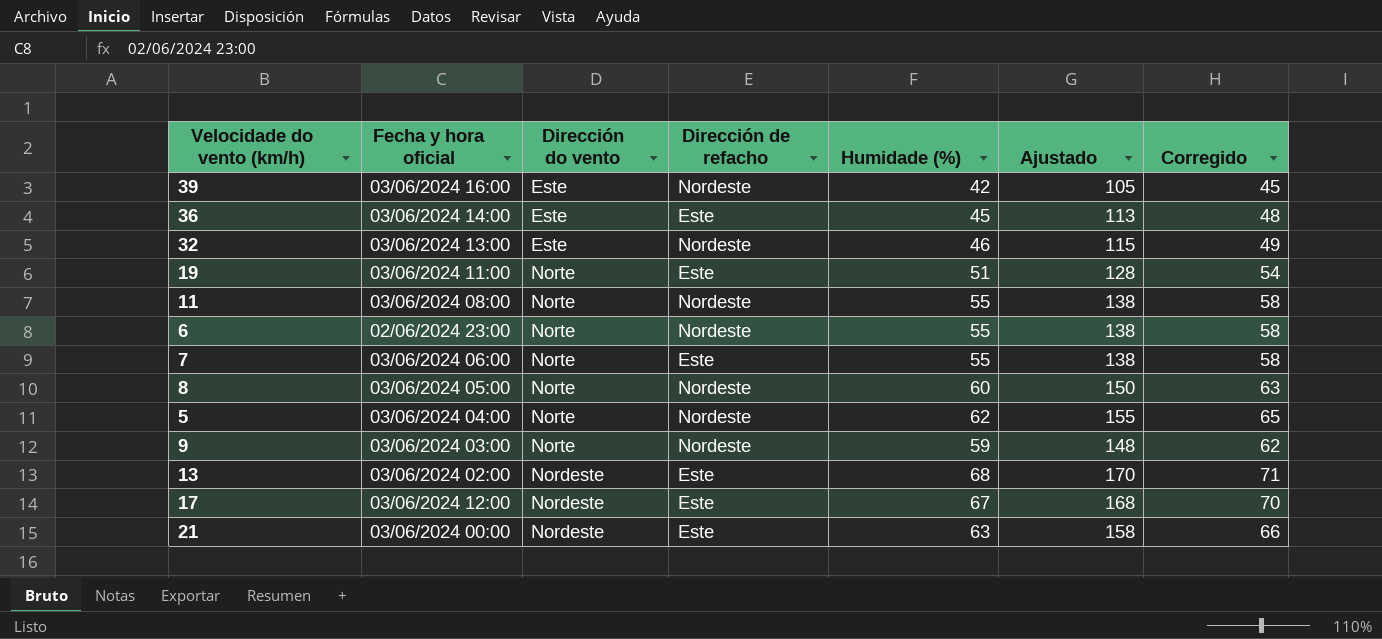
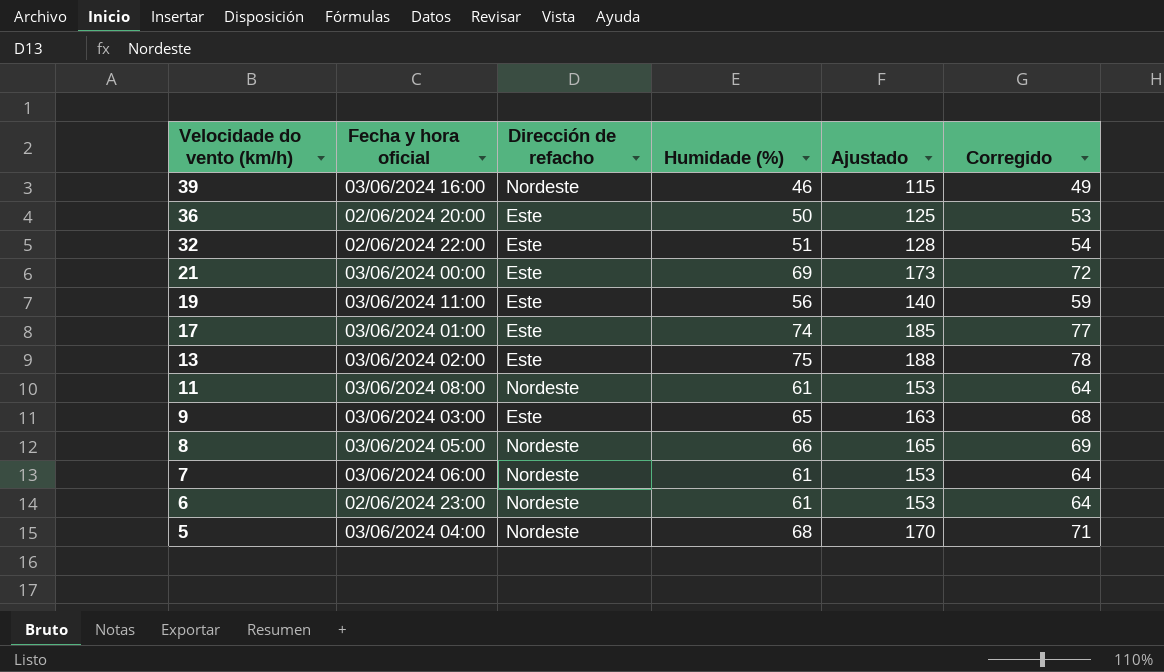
row order: none -> Velocidade do vento (km/h) descending
column Dirección do vento | position: 3 -> none
39 | Humidade (%): 42 -> 46
39 | Ajustado: 105 -> 115
39 | Corregido: 45 -> 49
36 | Fecha y hora oficial: 03/06/2024 14:00 -> 02/06/2024 20:00
36 | Humidade (%): 45 -> 50
36 | Ajustado: 113 -> 125
36 | Corregido: 48 -> 53
32 | Fecha y hora oficial: 03/06/2024 13:00 -> 02/06/2024 22:00
32 | Dirección de refacho: Nordeste -> Este
32 | Humidade (%): 46 -> 51
32 | Ajustado: 115 -> 128
32 | Corregido: 49 -> 54
21 | Humidade (%): 63 -> 69
21 | Ajustado: 158 -> 173
21 | Corregido: 66 -> 72
19 | Humidade (%): 51 -> 56
19 | Ajustado: 128 -> 140
19 | Corregido: 54 -> 59
17 | Fecha y hora oficial: 03/06/2024 12:00 -> 03/06/2024 01:00
17 | Humidade (%): 67 -> 74
17 | Ajustado: 168 -> 185
17 | Corregido: 70 -> 77
13 | Humidade (%): 68 -> 75
13 | Ajustado: 170 -> 188
13 | Corregido: 71 -> 78
11 | Humidade (%): 55 -> 61
11 | Ajustado: 138 -> 153
11 | Corregido: 58 -> 64
9 | Dirección de refacho: Nordeste -> Este
9 | Humidade (%): 59 -> 65
9 | Ajustado: 148 -> 163
9 | Corregido: 62 -> 68
8 | Humidade (%): 60 -> 66
8 | Ajustado: 150 -> 165
8 | Corregido: 63 -> 69
7 | Dirección de refacho: Este -> Nordeste
7 | Humidade (%): 55 -> 61
7 | Ajustado: 138 -> 153
7 | Corregido: 58 -> 64
6 | Humidade (%): 55 -> 61
6 | Ajustado: 138 -> 153
6 | Corregido: 58 -> 64
5 | Humidade (%): 62 -> 68
5 | Ajustado: 155 -> 170
5 | Corregido: 65 -> 71

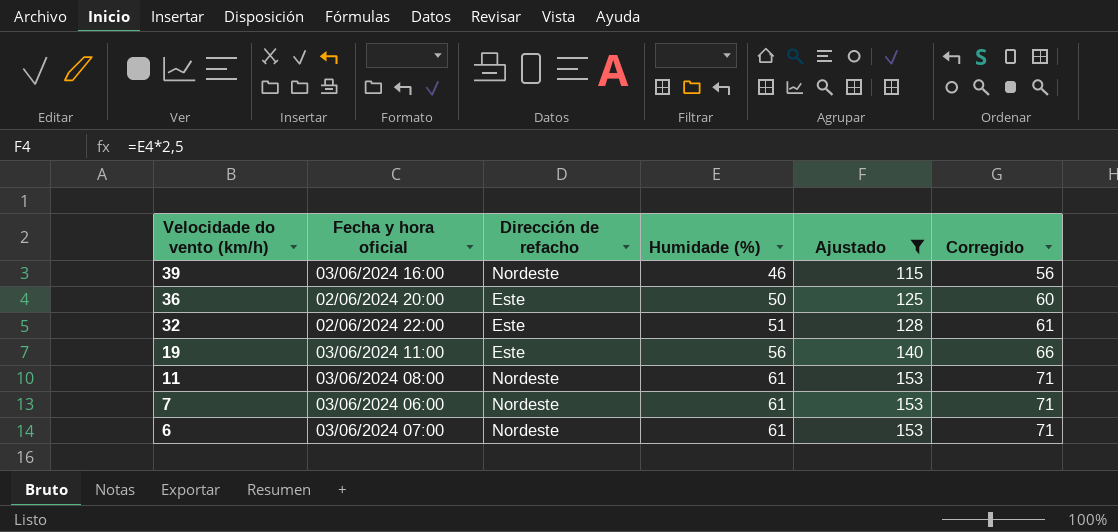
filter: none -> Ajustado <= 153
column Corregido | formula: [Humidade (%)] + 3 -> [Humidade (%)] + 10
6 | Fecha y hora oficial: 02/06/2024 23:00 -> 03/06/2024 07:00

